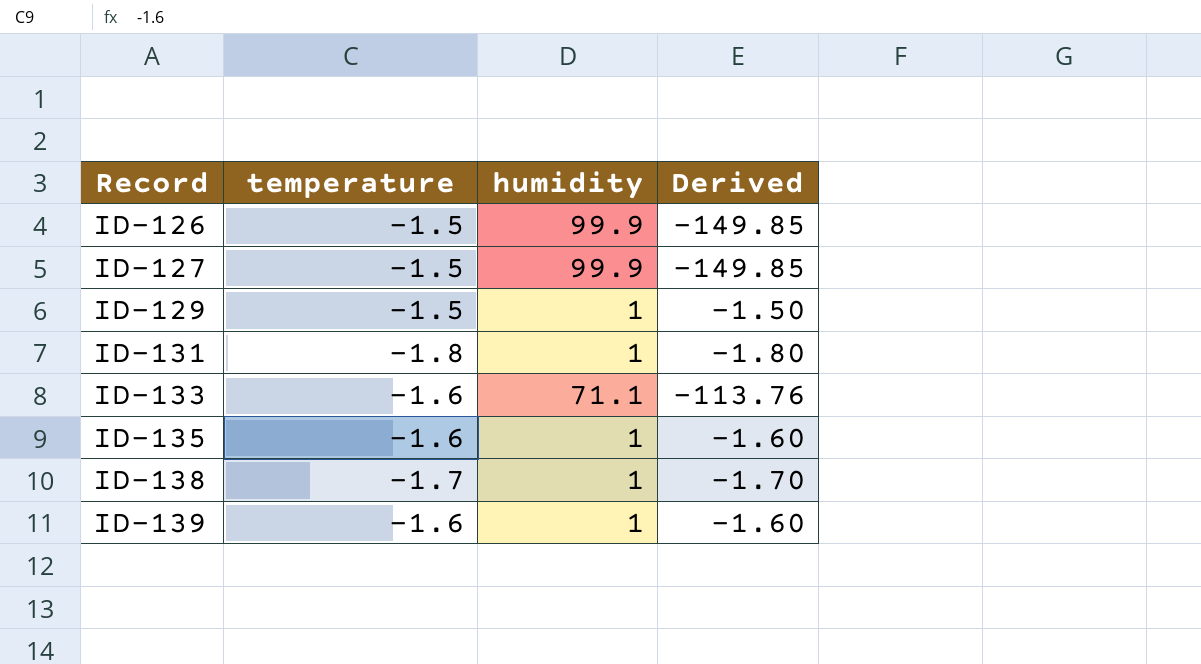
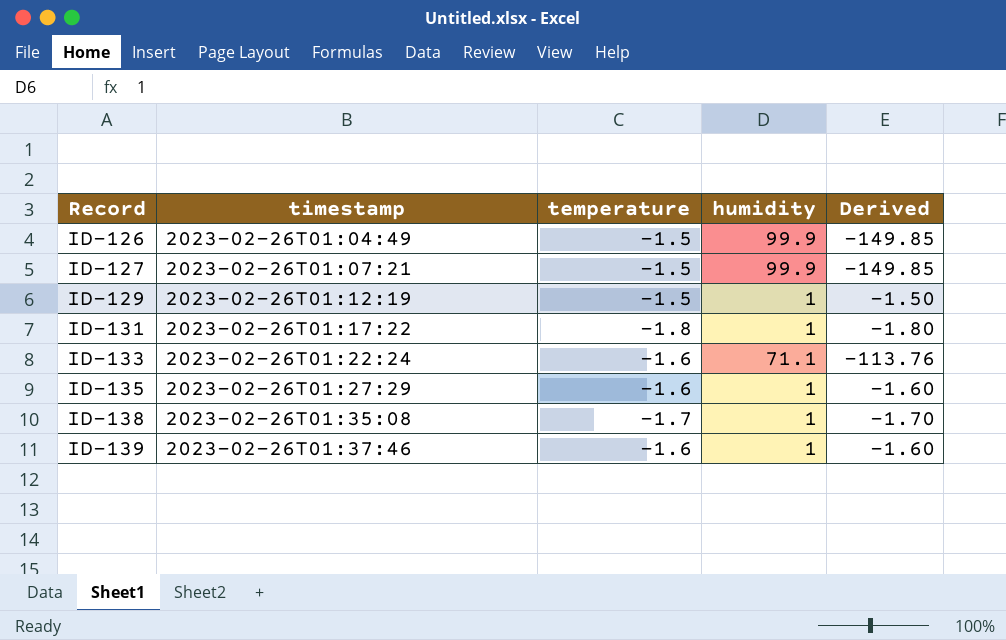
column timestamp | position: none -> 2

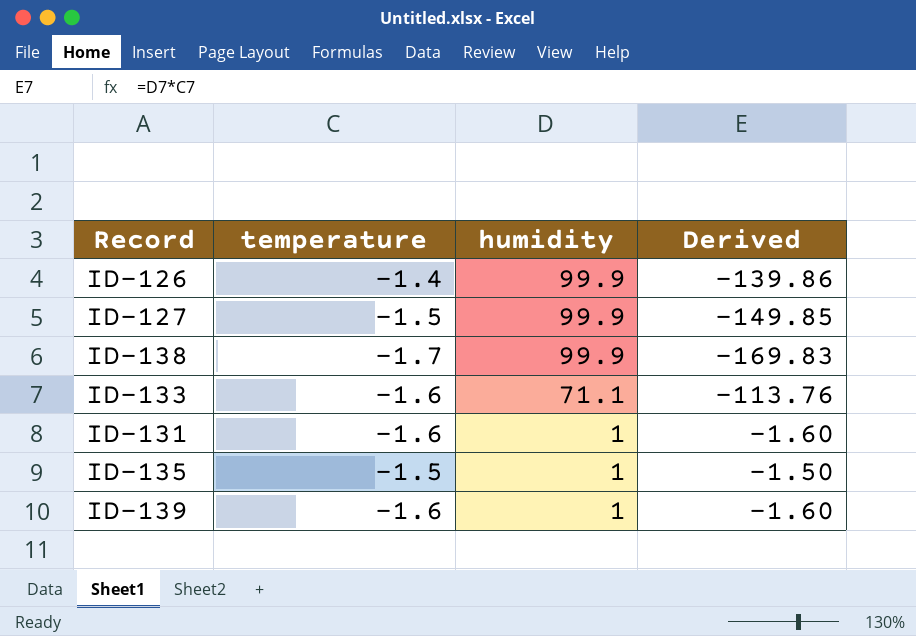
row order: Record ascending -> humidity descending
column timestamp | position: 2 -> none
row ID-129: 2023-02-26T01:12:19 | -1.5 | 1 | -1.50 -> none
ID-126 | temperature: -1.5 -> -1.4
ID-126 | Derived: -149.85 -> -139.86
ID-138 | humidity: 1 -> 99.9
ID-138 | Derived: -1.70 -> -169.83
ID-131 | temperature: -1.8 -> -1.6
ID-131 | Derived: -1.80 -> -1.60
ID-135 | temperature: -1.6 -> -1.5
ID-135 | Derived: -1.60 -> -1.50

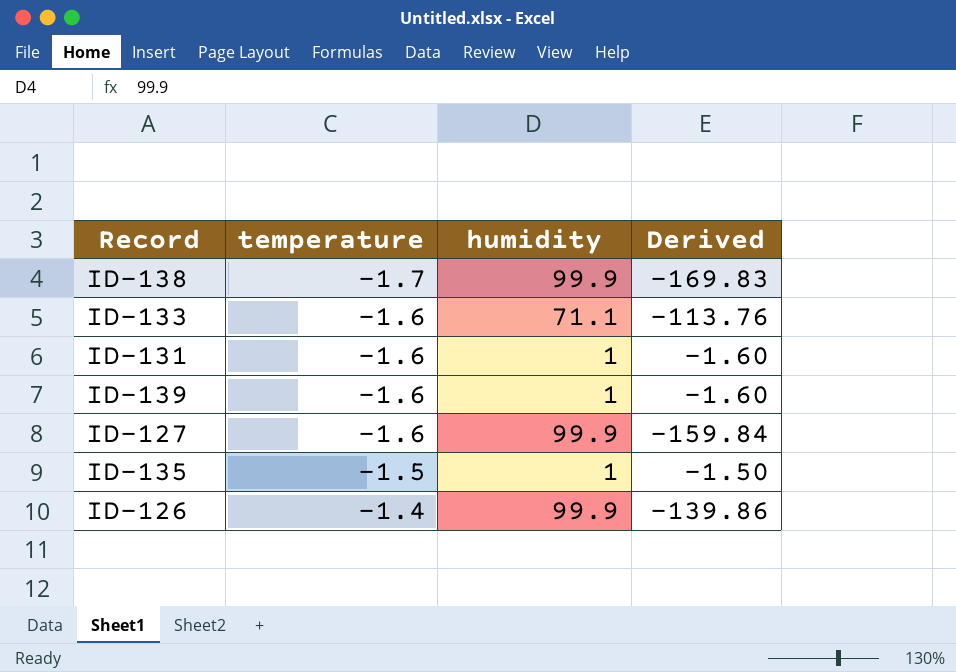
row order: humidity descending -> temperature ascending
ID-127 | temperature: -1.5 -> -1.6
ID-127 | Derived: -149.85 -> -159.84

